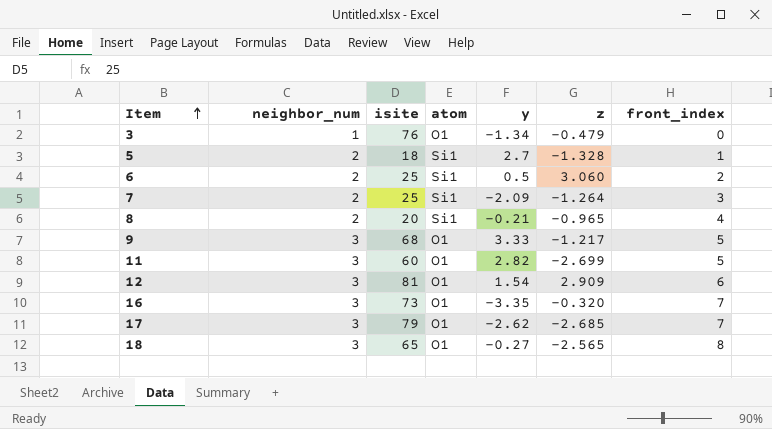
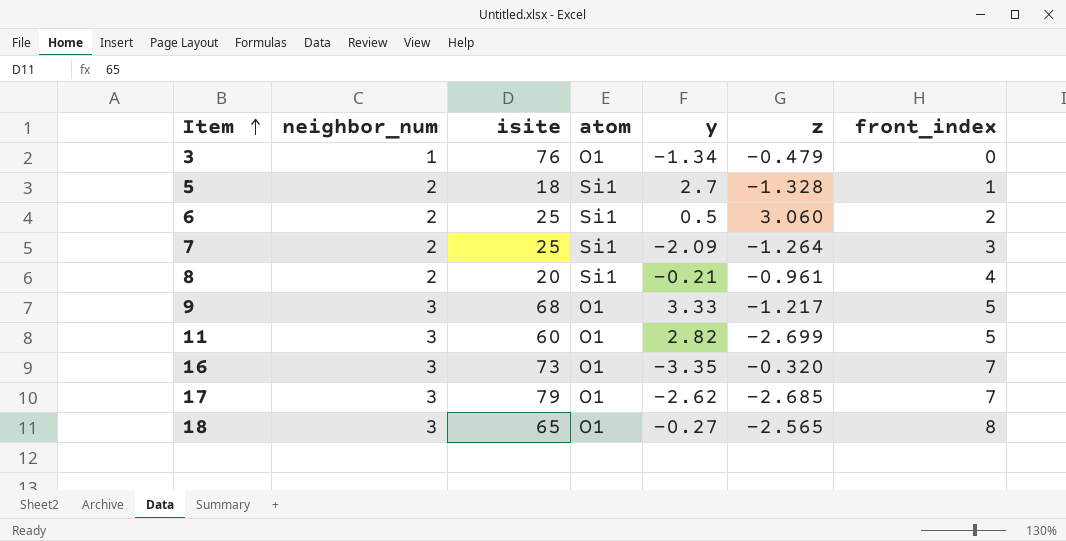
row 12: 3 | 81 | O1 | 1.54 | 2.909 | 6 -> none
8 | z: -0.965 -> -0.961

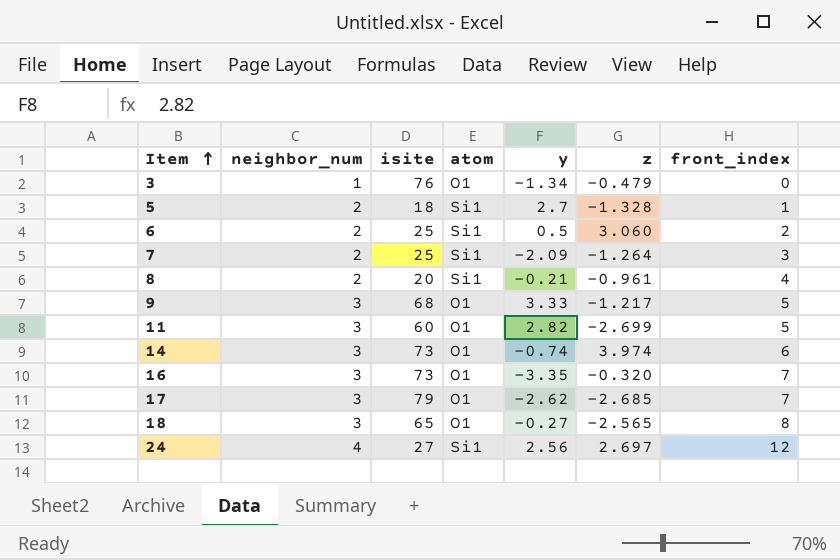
row 14: none -> 3 | 73 | O1 | -0.74 | 3.974 | 6
row 24: none -> 4 | 27 | Si1 | 2.56 | 2.697 | 12

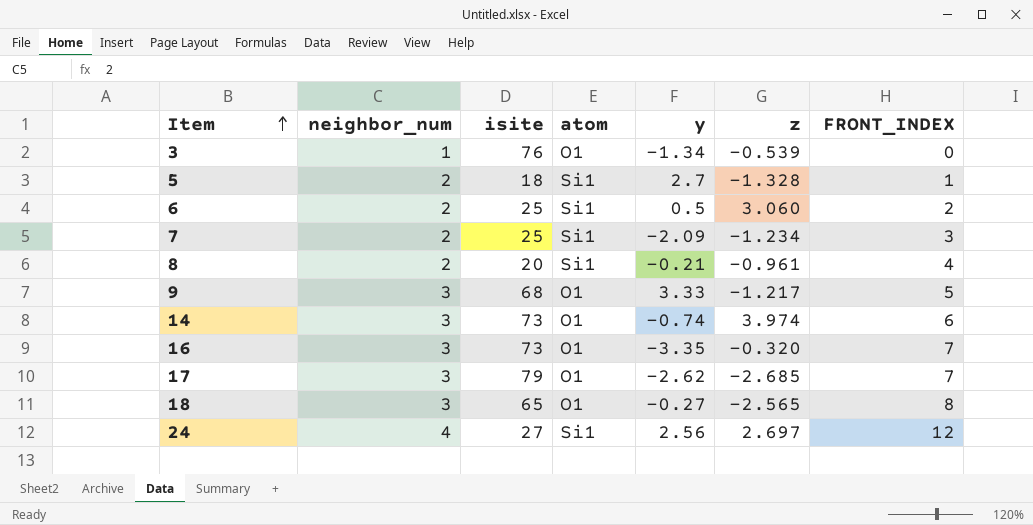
column name: front_index -> FRONT_INDEX
row 11: 3 | 60 | O1 | 2.82 | -2.699 | 5 -> none
3 | z: -0.479 -> -0.539
7 | z: -1.264 -> -1.234

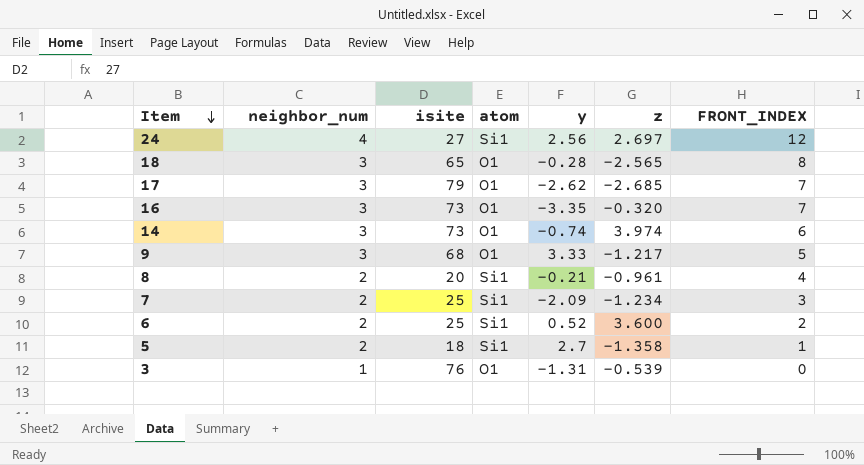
row order: Item ascending -> Item descending
18 | y: -0.27 -> -0.28
6 | y: 0.5 -> 0.52
6 | z: 3.060 -> 3.600
5 | z: -1.328 -> -1.358
3 | y: -1.34 -> -1.31

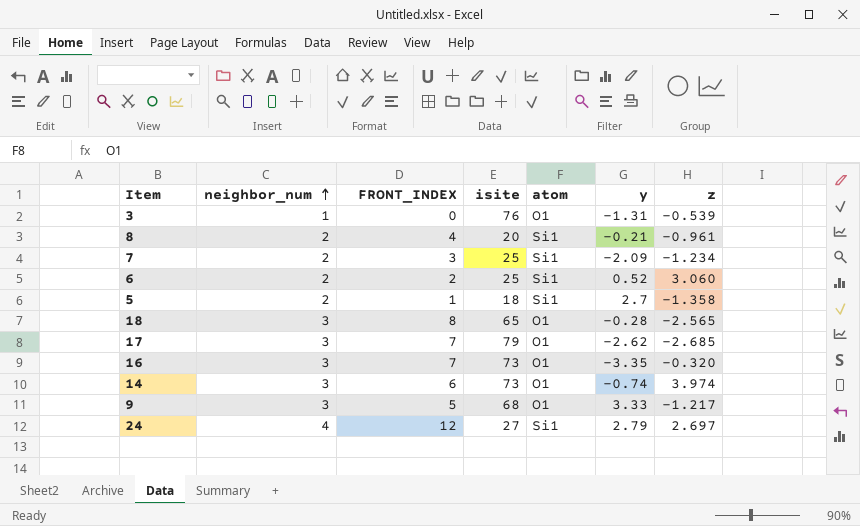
row order: Item descending -> neighbor_num ascending
column FRONT_INDEX | position: 7 -> 3
6 | z: 3.600 -> 3.060
24 | y: 2.56 -> 2.79

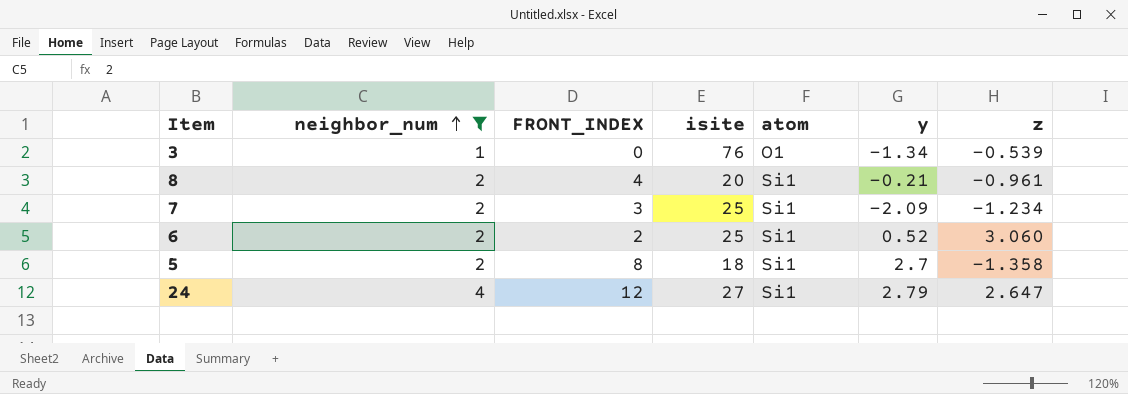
filter: none -> neighbor_num != 3
3 | y: -1.31 -> -1.34
5 | FRONT_INDEX: 1 -> 8
24 | z: 2.697 -> 2.647

